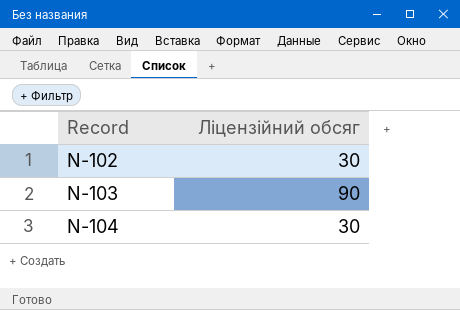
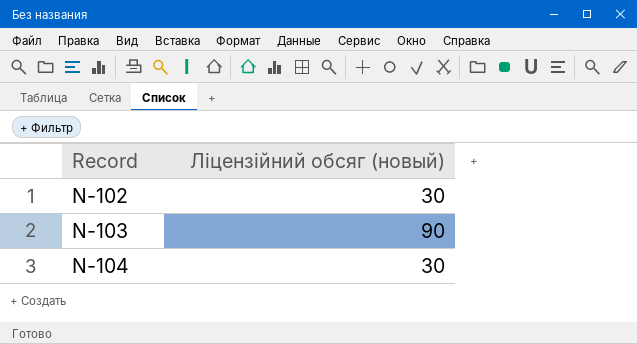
column name: Ліцензійний обсяг -> Ліцензійний обсяг (новый)

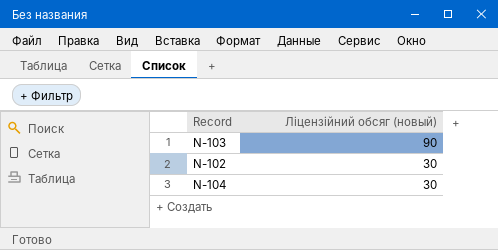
row order: Record ascending -> Ліцензійний обсяг (новый) descending

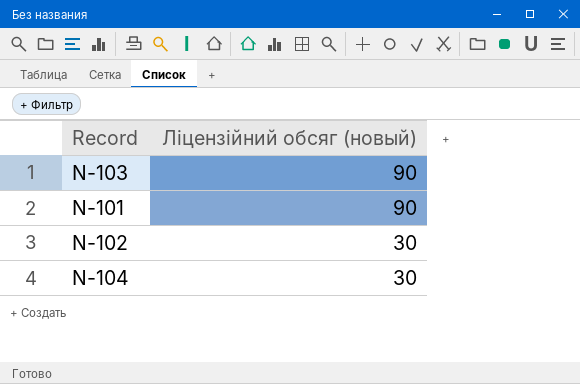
row N-101: none -> 90

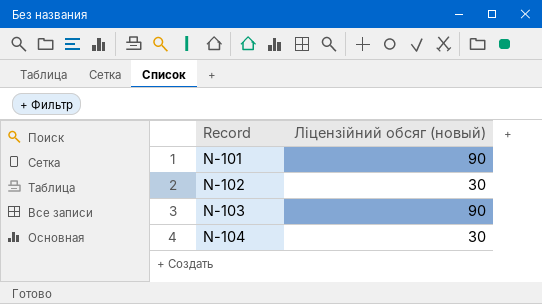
row order: Ліцензійний обсяг (новый) descending -> Record ascending

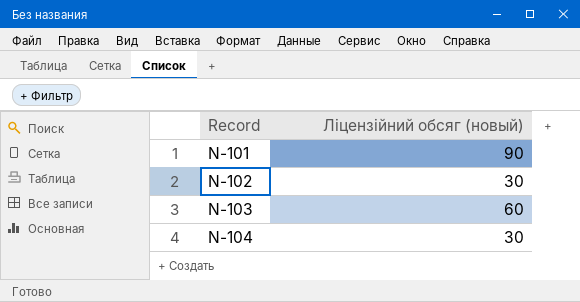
N-103 | Ліцензійний обсяг (новый): 90 -> 60

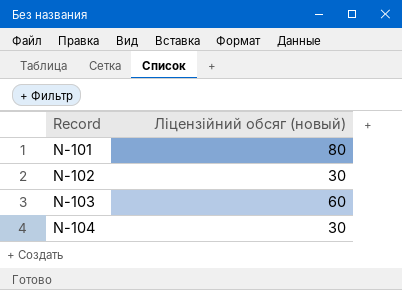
N-101 | Ліцензійний обсяг (новый): 90 -> 80

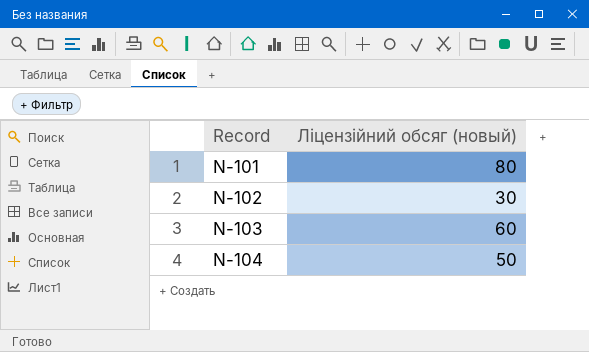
N-104 | Ліцензійний обсяг (новый): 30 -> 50

